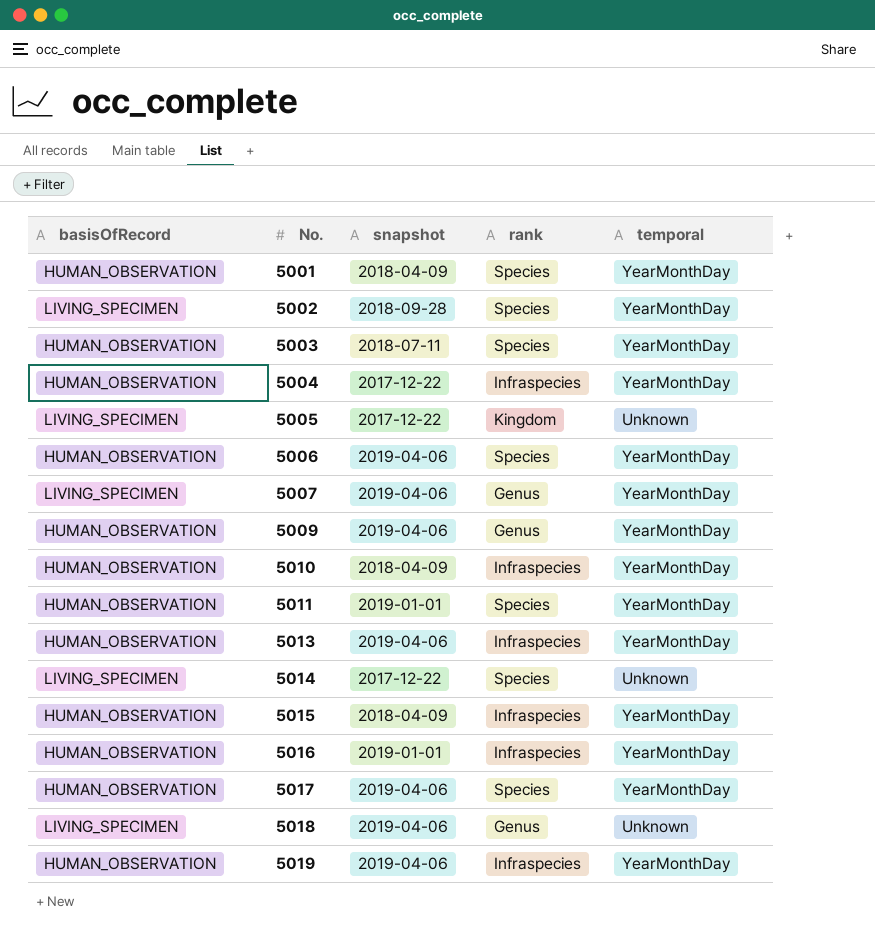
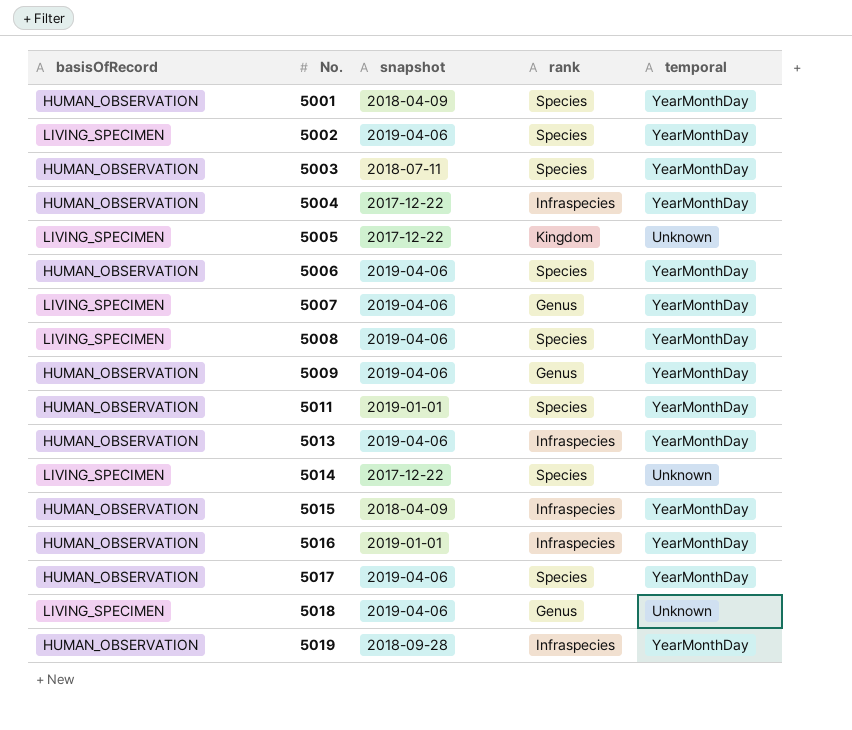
row 5010: HUMAN_OBSERVATION | 2018-04-09 | Infraspecies | YearMonthDay -> none
5002 | snapshot: 2018-09-28 -> 2019-04-06
row 5008: none -> LIVING_SPECIMEN | 2019-04-06 | Species | YearMonthDay
5019 | snapshot: 2019-04-06 -> 2018-09-28

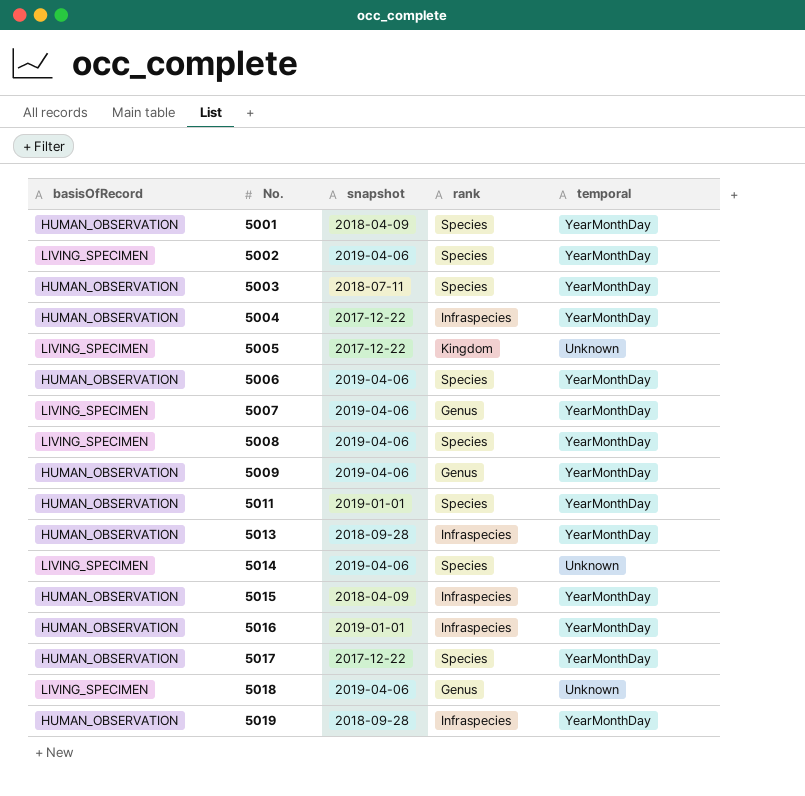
5013 | snapshot: 2019-04-06 -> 2018-09-28
5014 | snapshot: 2017-12-22 -> 2019-04-06
5017 | snapshot: 2019-04-06 -> 2017-12-22

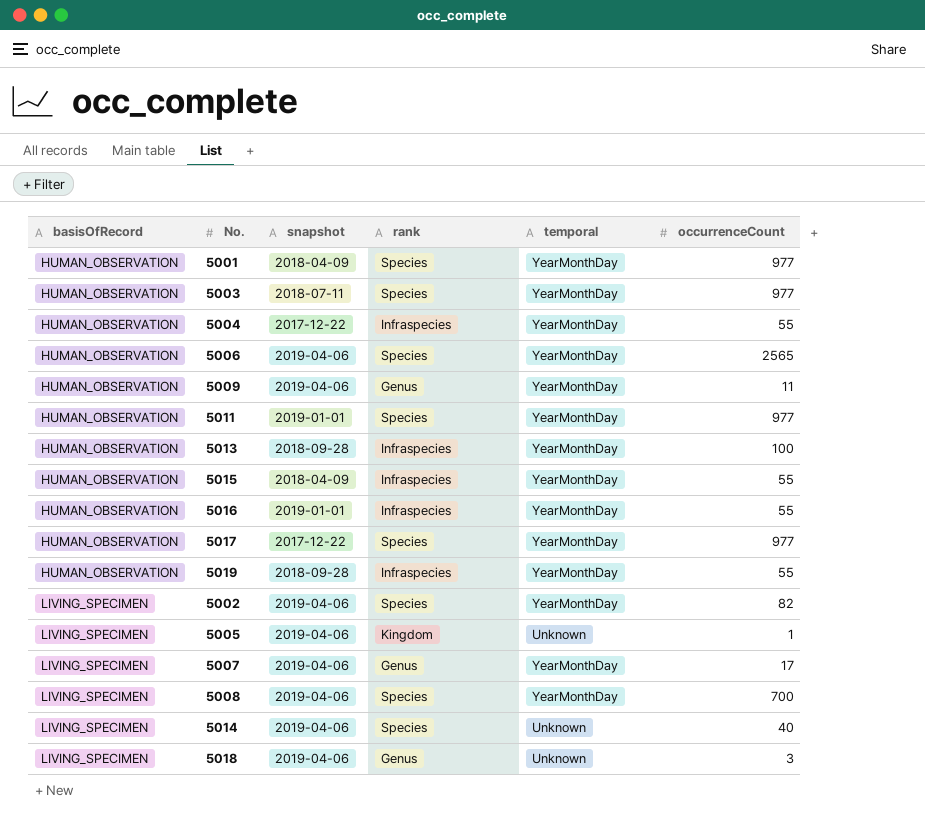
row order: No. ascending -> basisOfRecord ascending
column occurrenceCount | position: none -> 6
5005 | snapshot: 2017-12-22 -> 2019-04-06

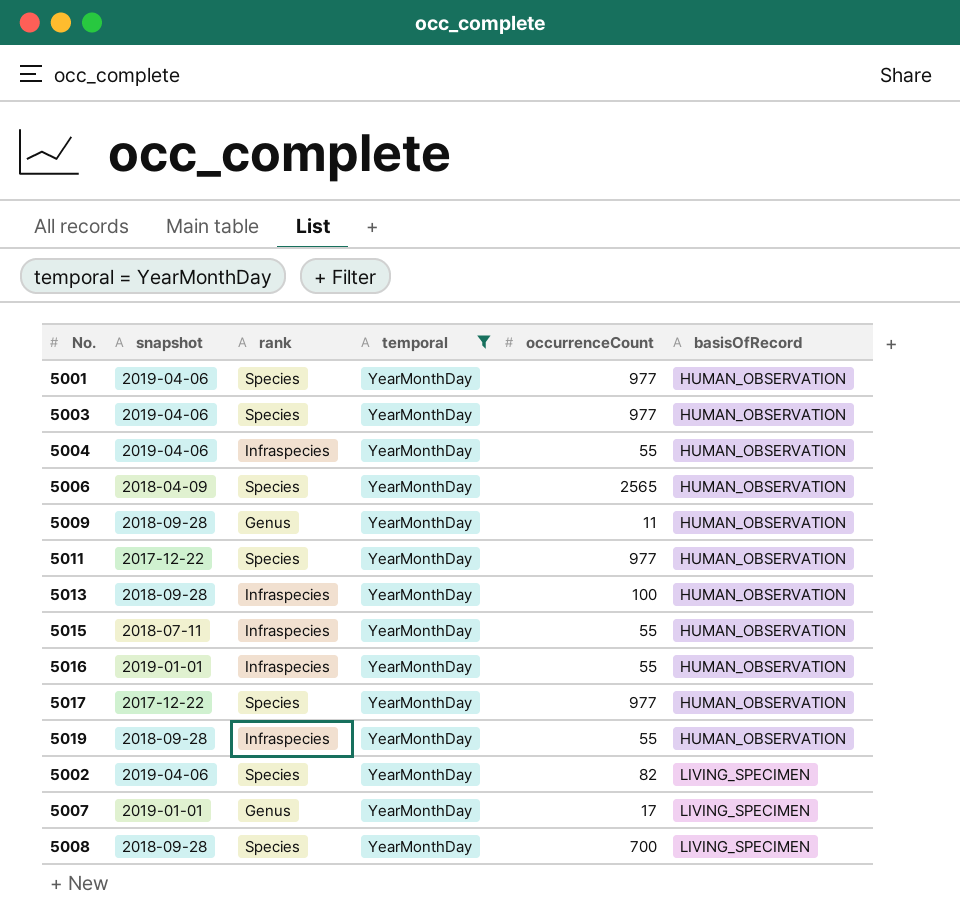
filter: none -> temporal = YearMonthDay
column basisOfRecord | position: 1 -> 6
5001 | snapshot: 2018-04-09 -> 2019-04-06
5003 | snapshot: 2018-07-11 -> 2019-04-06
5004 | snapshot: 2017-12-22 -> 2019-04-06
5006 | snapshot: 2019-04-06 -> 2018-04-09
5009 | snapshot: 2019-04-06 -> 2018-09-28
5011 | snapshot: 2019-01-01 -> 2017-12-22
5015 | snapshot: 2018-04-09 -> 2018-07-11
5007 | snapshot: 2019-04-06 -> 2019-01-01
5008 | snapshot: 2019-04-06 -> 2018-09-28

